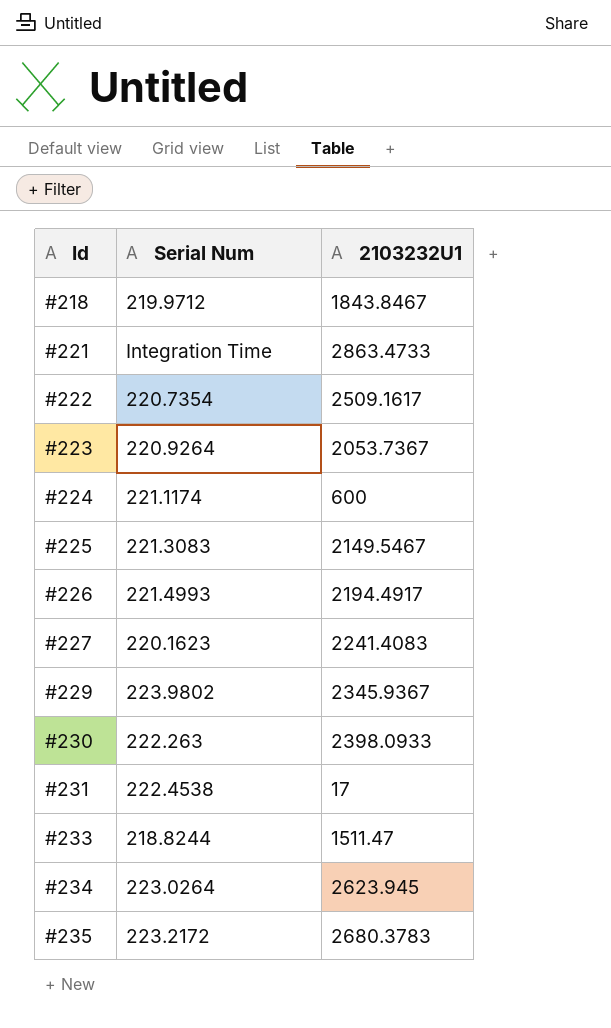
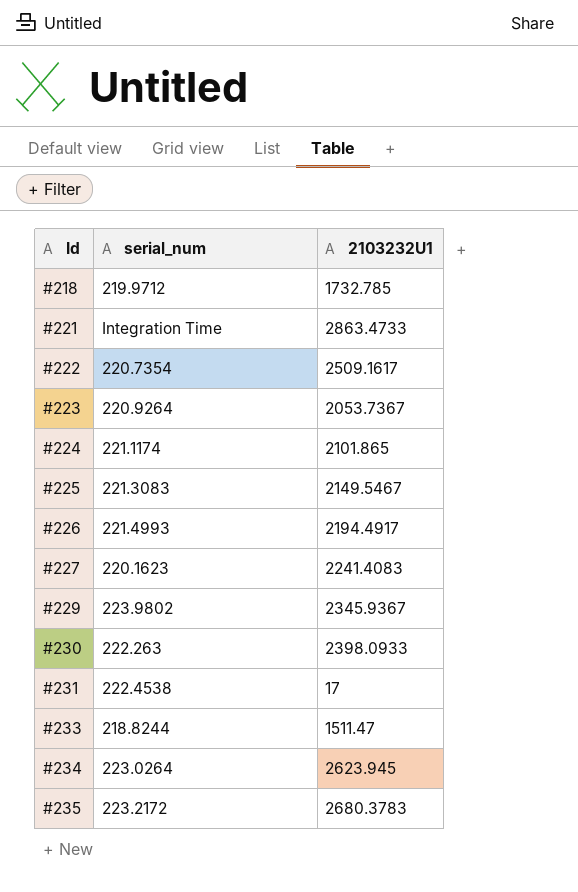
column name: Serial Num -> serial_num
#218 | 2103232U1: 1843.8467 -> 1732.785
#224 | 2103232U1: 600 -> 2101.865

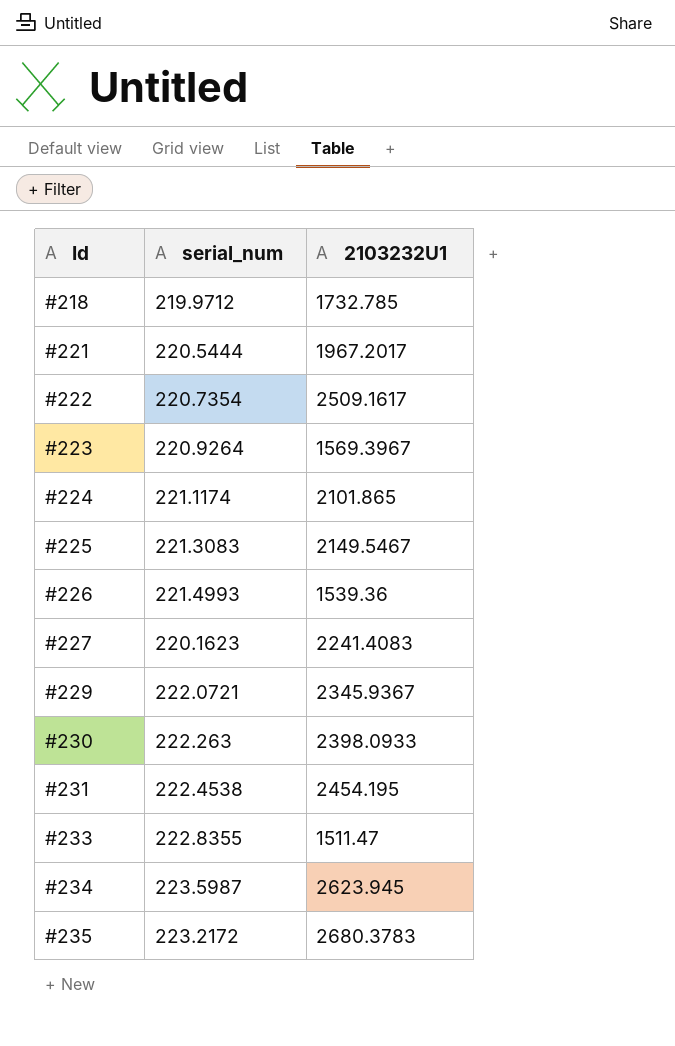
#221 | serial_num: Integration Time -> 220.5444
#221 | 2103232U1: 2863.4733 -> 1967.2017
#223 | 2103232U1: 2053.7367 -> 1569.3967
#226 | 2103232U1: 2194.4917 -> 1539.36
#229 | serial_num: 223.9802 -> 222.0721
#231 | 2103232U1: 17 -> 2454.195
#233 | serial_num: 218.8244 -> 222.8355
#234 | serial_num: 223.0264 -> 223.5987

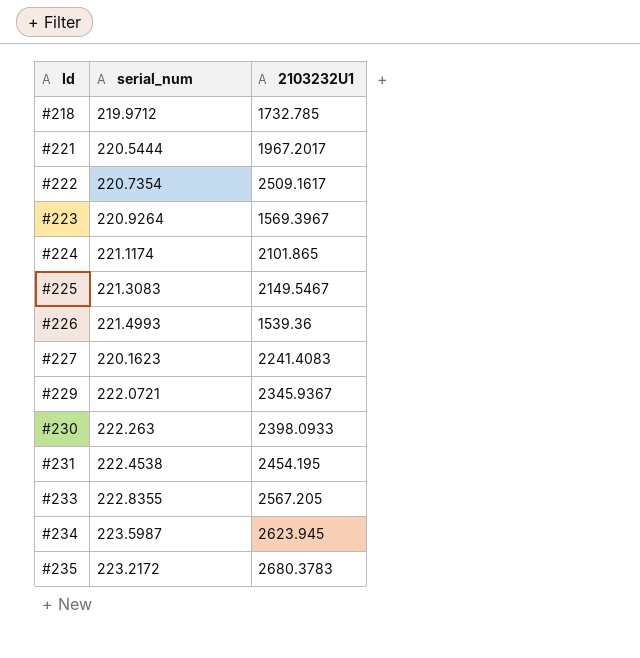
#233 | 2103232U1: 1511.47 -> 2567.205

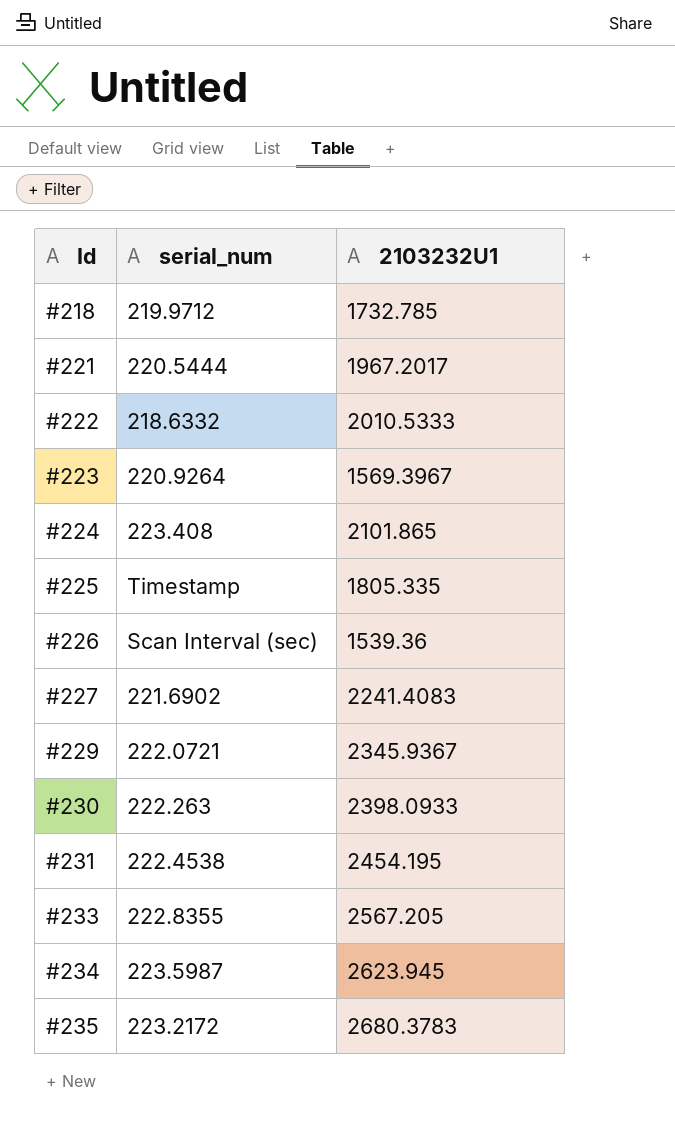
#222 | serial_num: 220.7354 -> 218.6332
#222 | 2103232U1: 2509.1617 -> 2010.5333
#224 | serial_num: 221.1174 -> 223.408
#225 | serial_num: 221.3083 -> Timestamp
#225 | 2103232U1: 2149.5467 -> 1805.335
#226 | serial_num: 221.4993 -> Scan Interval (sec)
#227 | serial_num: 220.1623 -> 221.6902

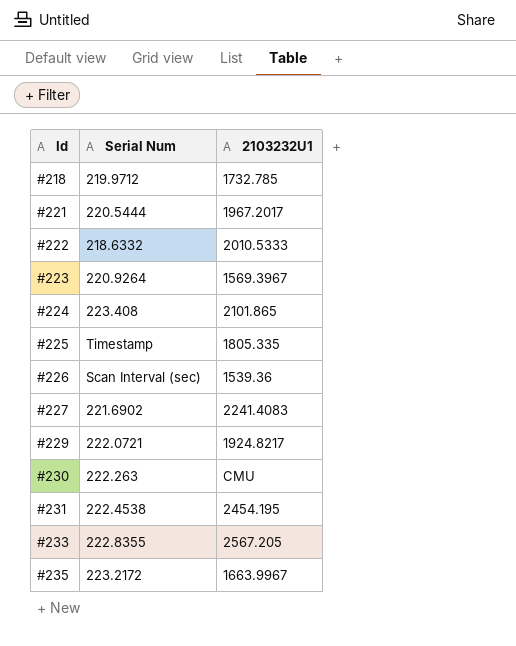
column name: serial_num -> Serial Num
row #234: 223.5987 | 2623.945 -> none
#229 | 2103232U1: 2345.9367 -> 1924.8217
#230 | 2103232U1: 2398.0933 -> CMU
#235 | 2103232U1: 2680.3783 -> 1663.9967

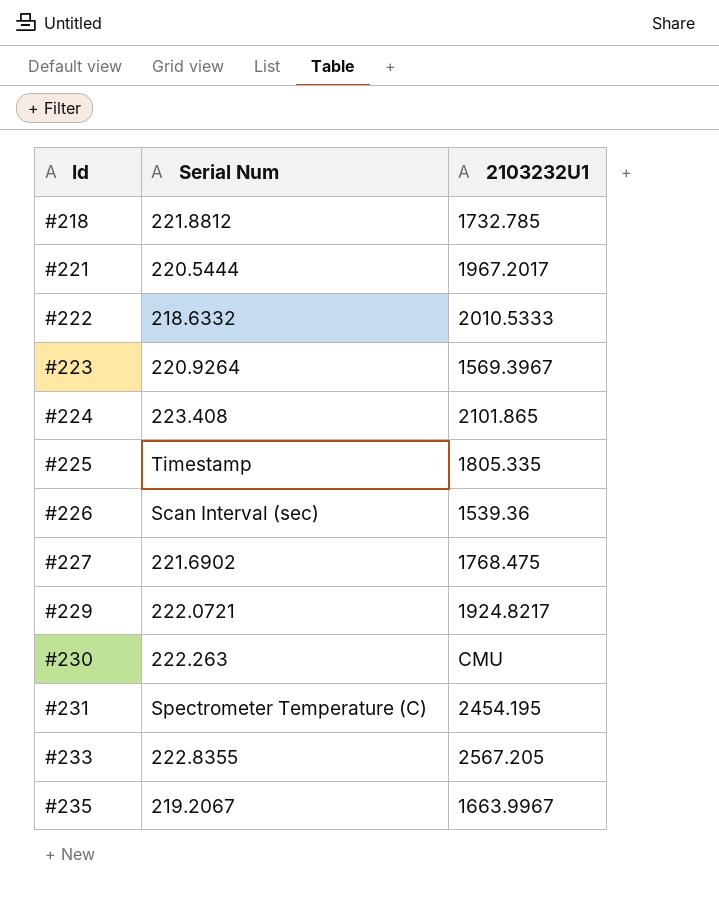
#218 | Serial Num: 219.9712 -> 221.8812
#227 | 2103232U1: 2241.4083 -> 1768.475
#231 | Serial Num: 222.4538 -> Spectrometer Temperature (C)
#235 | Serial Num: 223.2172 -> 219.2067

